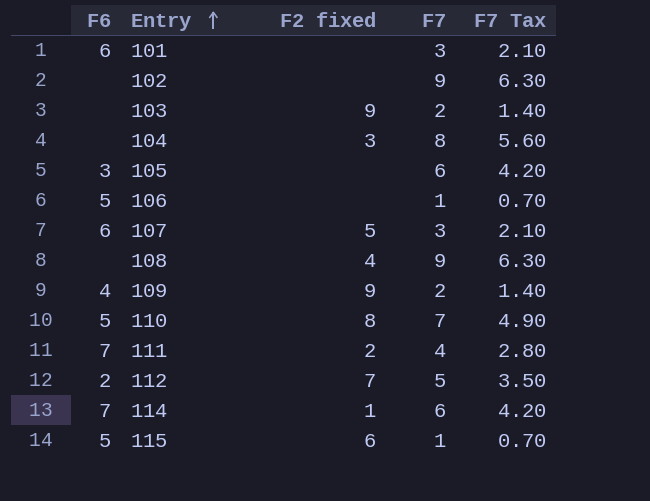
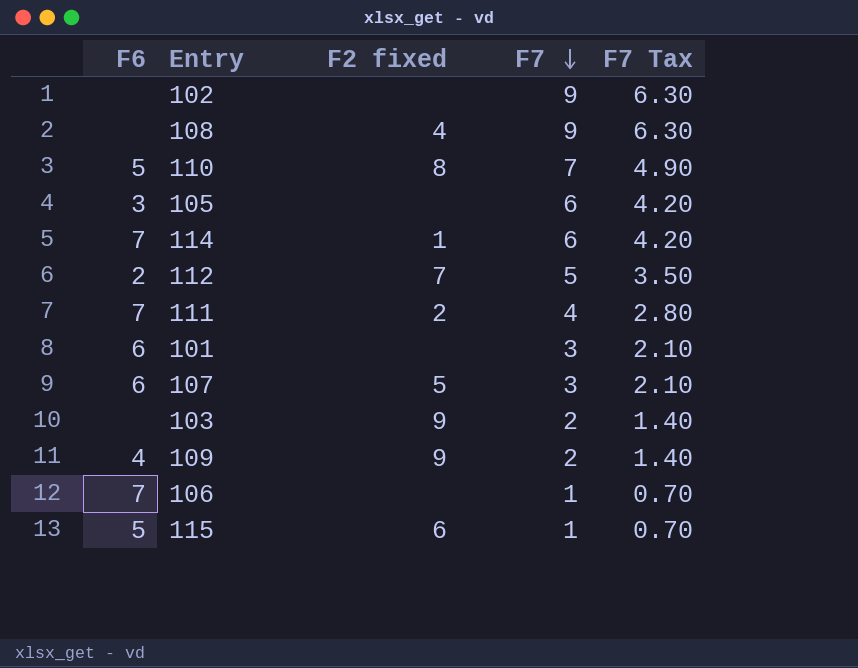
row order: Entry ascending -> F7 descending
row 104: none | 3 | 8 | 5.60 -> none
106 | F6: 5 -> 7

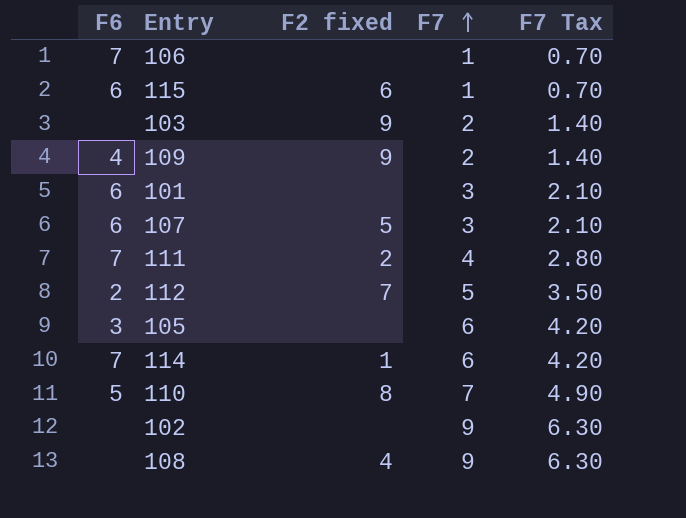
row order: F7 descending -> F7 ascending
115 | F6: 5 -> 6

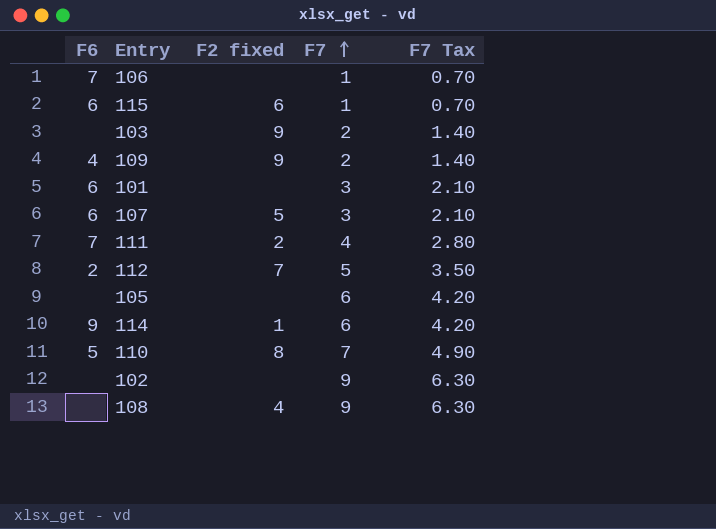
105 | F6: 3 -> none
114 | F6: 7 -> 9

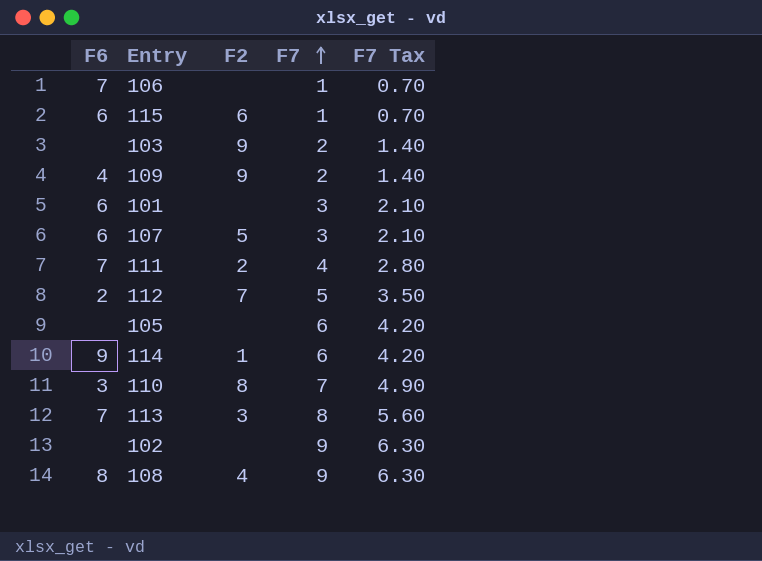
column name: F2 fixed -> F2
110 | F6: 5 -> 3
row 113: none -> 7 | 3 | 8 | 5.60
108 | F6: none -> 8

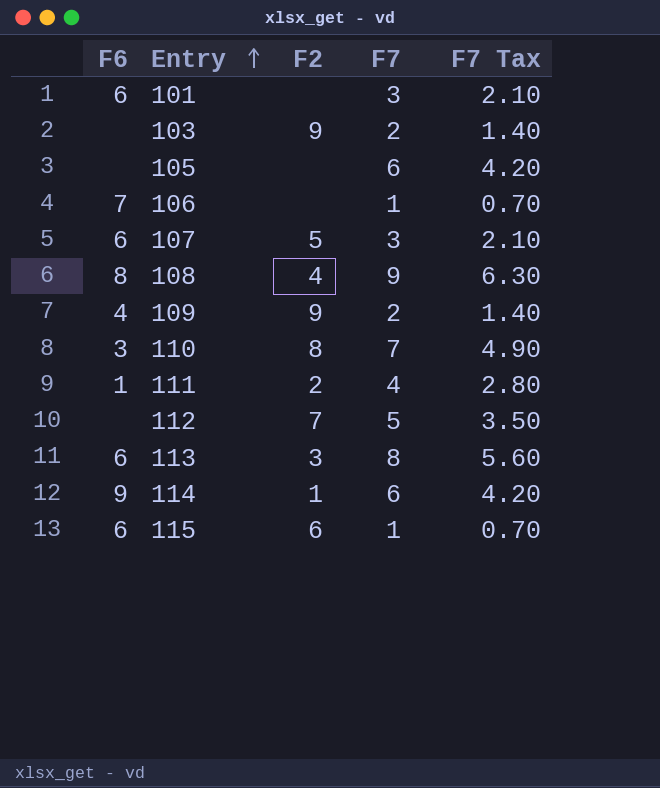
row order: F7 ascending -> Entry ascending
row 102: none | none | 9 | 6.30 -> none
111 | F6: 7 -> 1
112 | F6: 2 -> none
113 | F6: 7 -> 6

